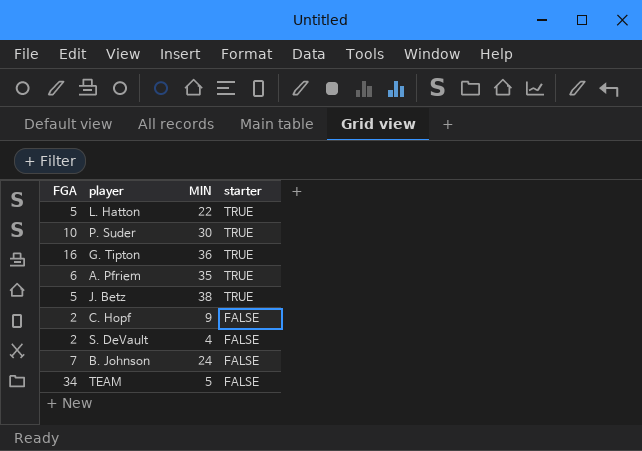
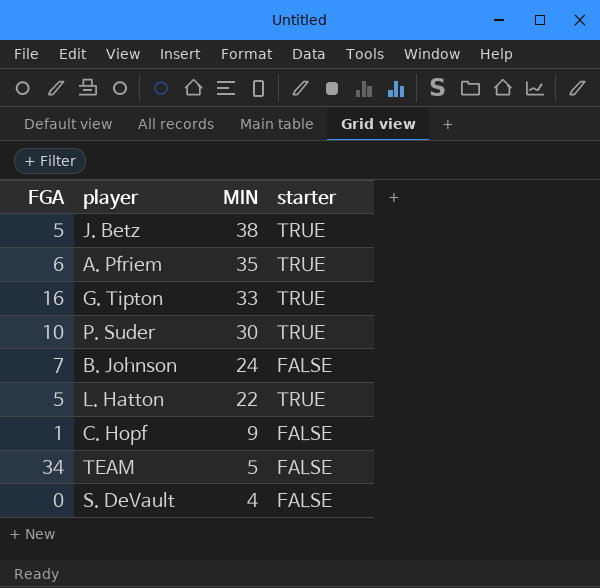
row order: starter descending -> MIN descending
G. Tipton | MIN: 36 -> 33
C. Hopf | FGA: 2 -> 1
S. DeVault | FGA: 2 -> 0

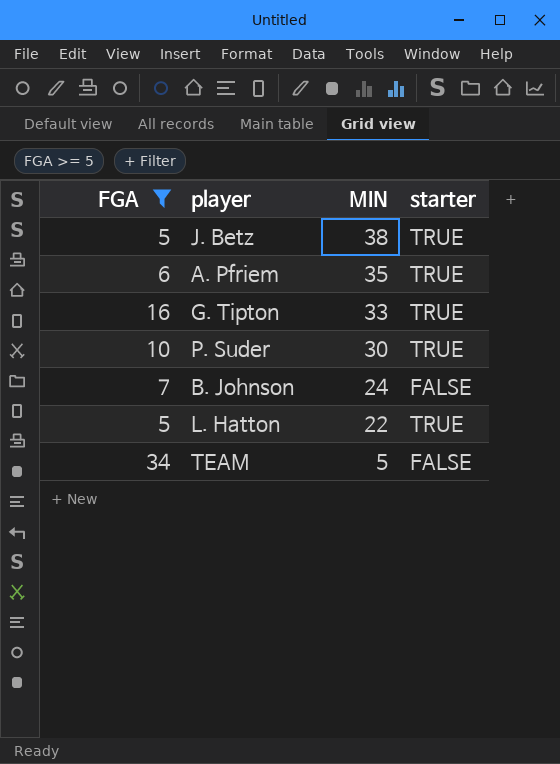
filter: none -> FGA >= 5

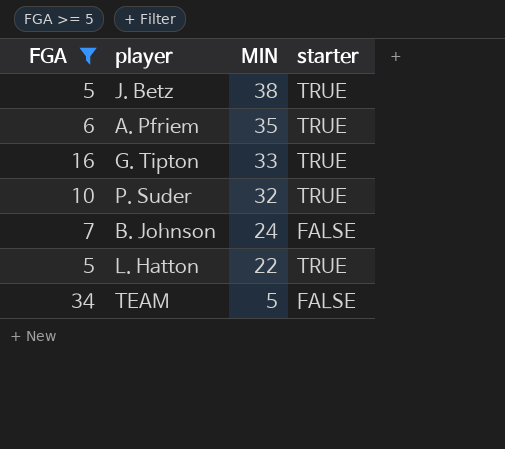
P. Suder | MIN: 30 -> 32

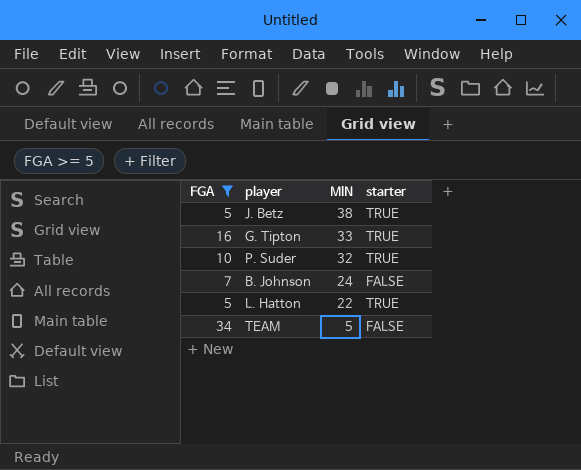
row A. Pfriem: 6 | 35 | TRUE -> none

